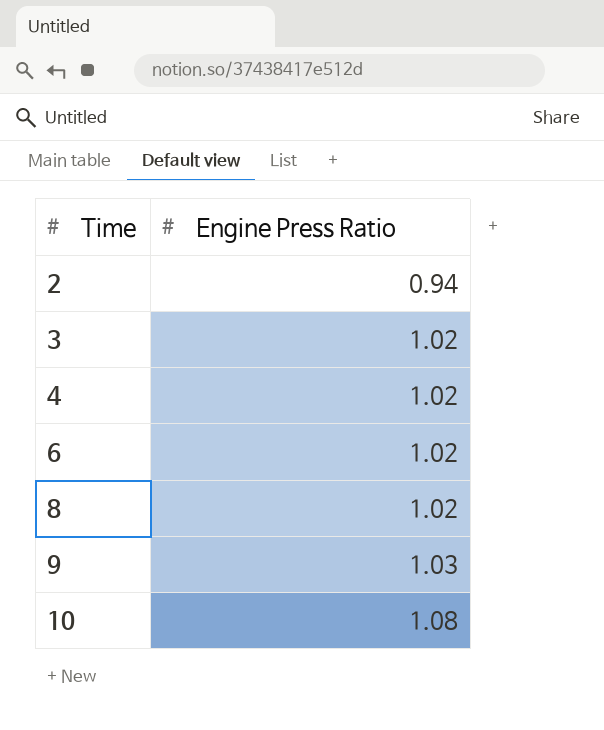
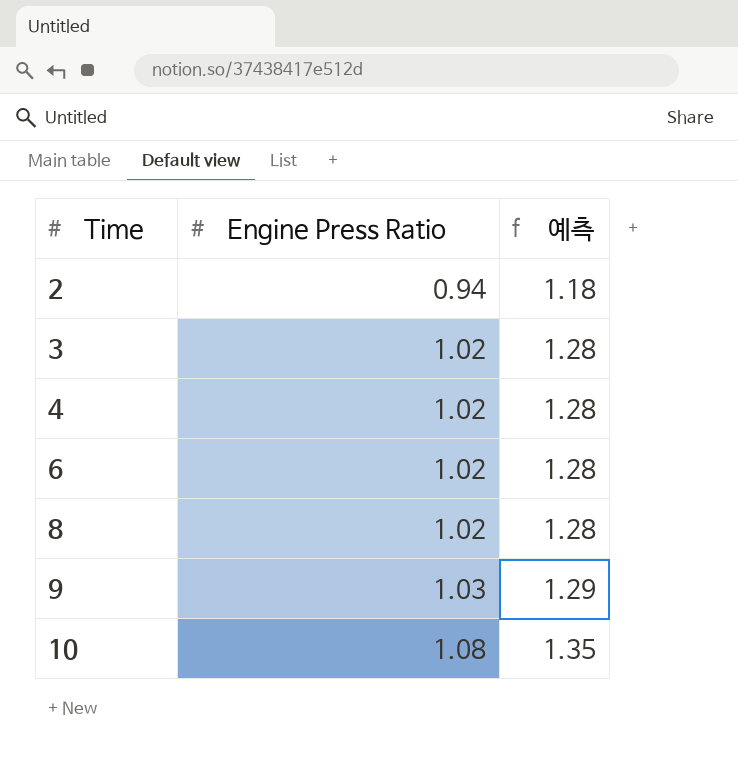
column 예측 | formula: none -> [Engine Press Ratio] * 1.25

